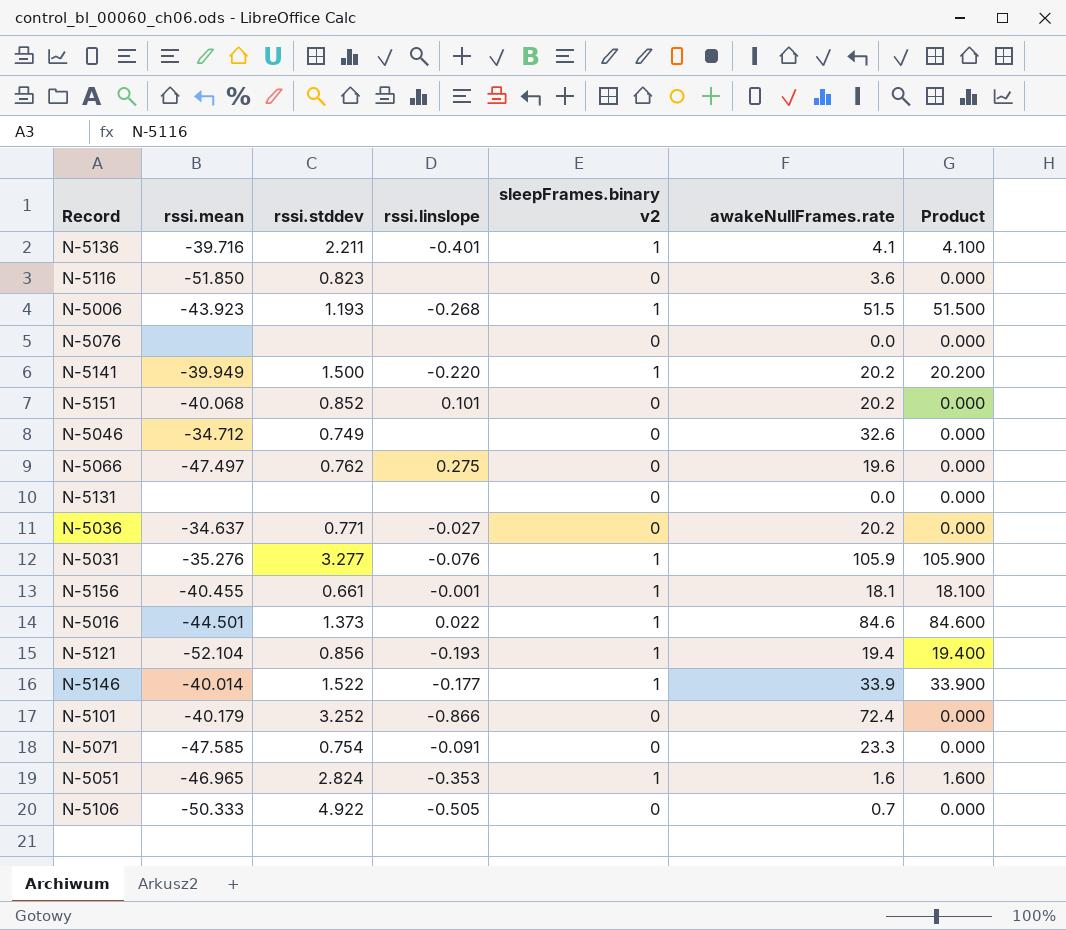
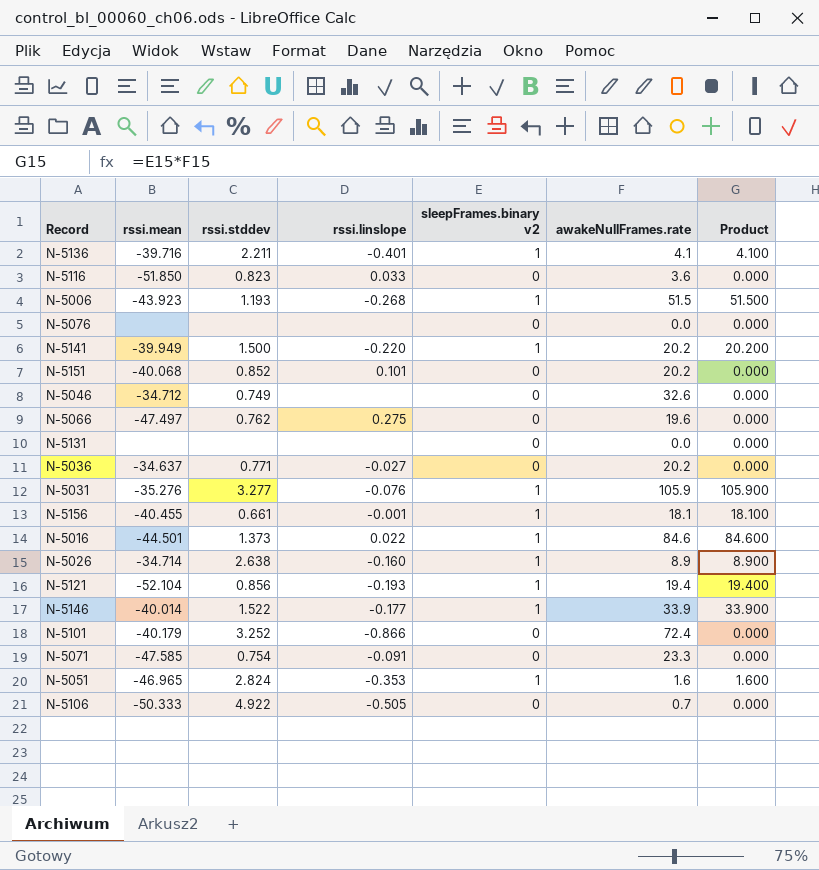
N-5116 | rssi.linslope: none -> 0.033
row N-5026: none -> -34.714 | 2.638 | -0.160 | 1 | 8.9 | 8.900

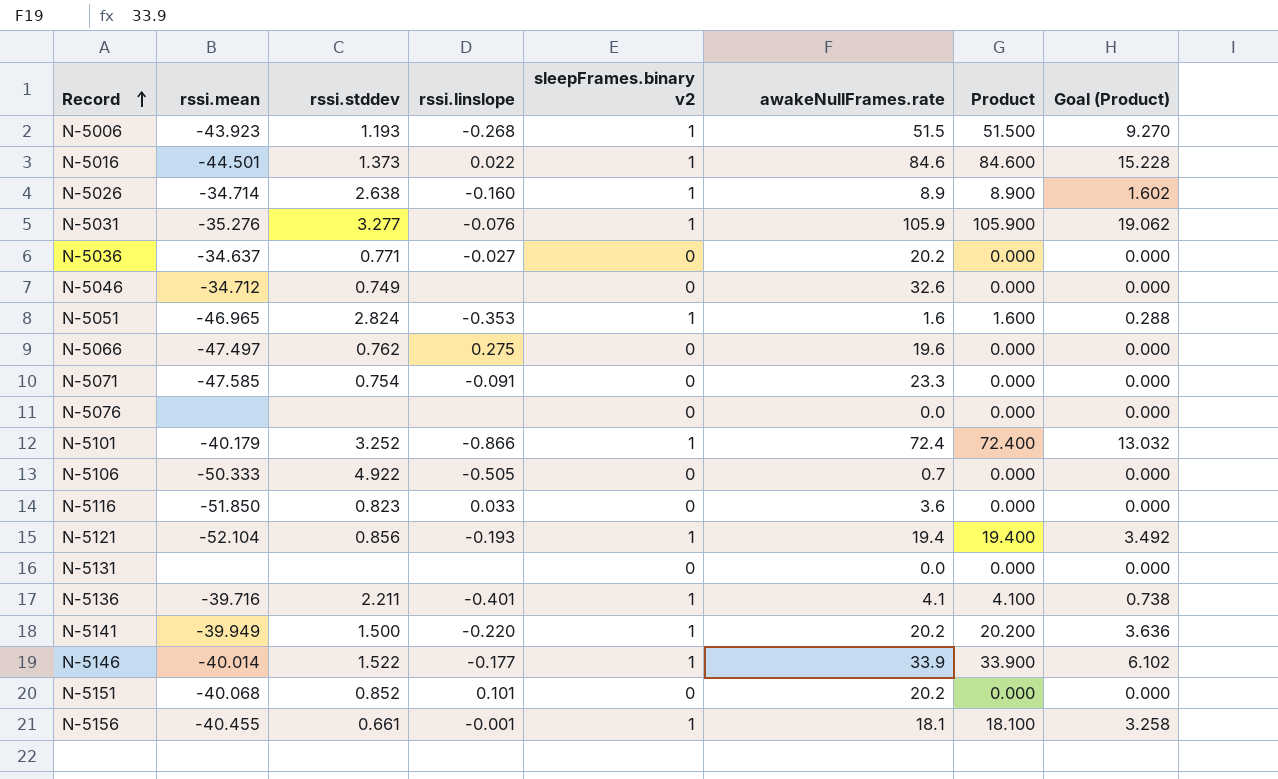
row order: none -> Record ascending
column Goal (Product) | formula: none -> [Product] * 0.18
N-5101 | sleepFrames.binary v2: 0 -> 1
N-5101 | Product: 0.000 -> 72.400

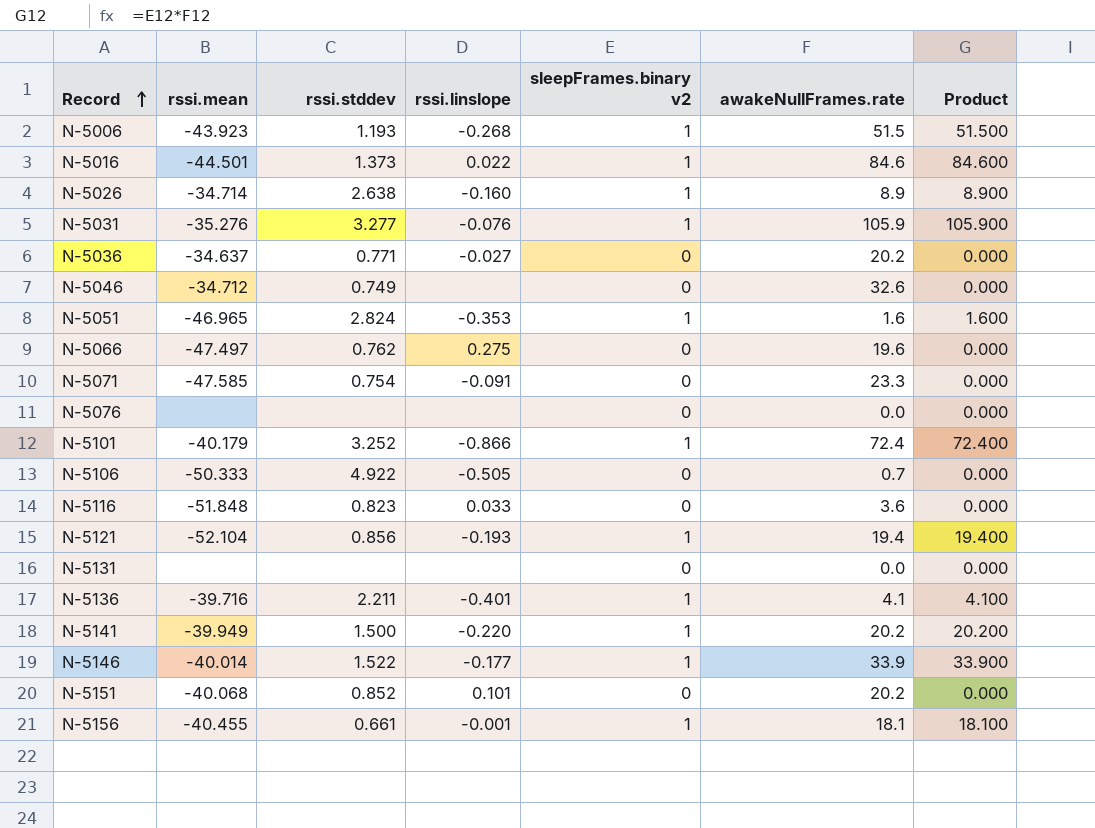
column Goal (Product) | formula: [Product] * 0.18 -> none
N-5116 | rssi.mean: -51.850 -> -51.848

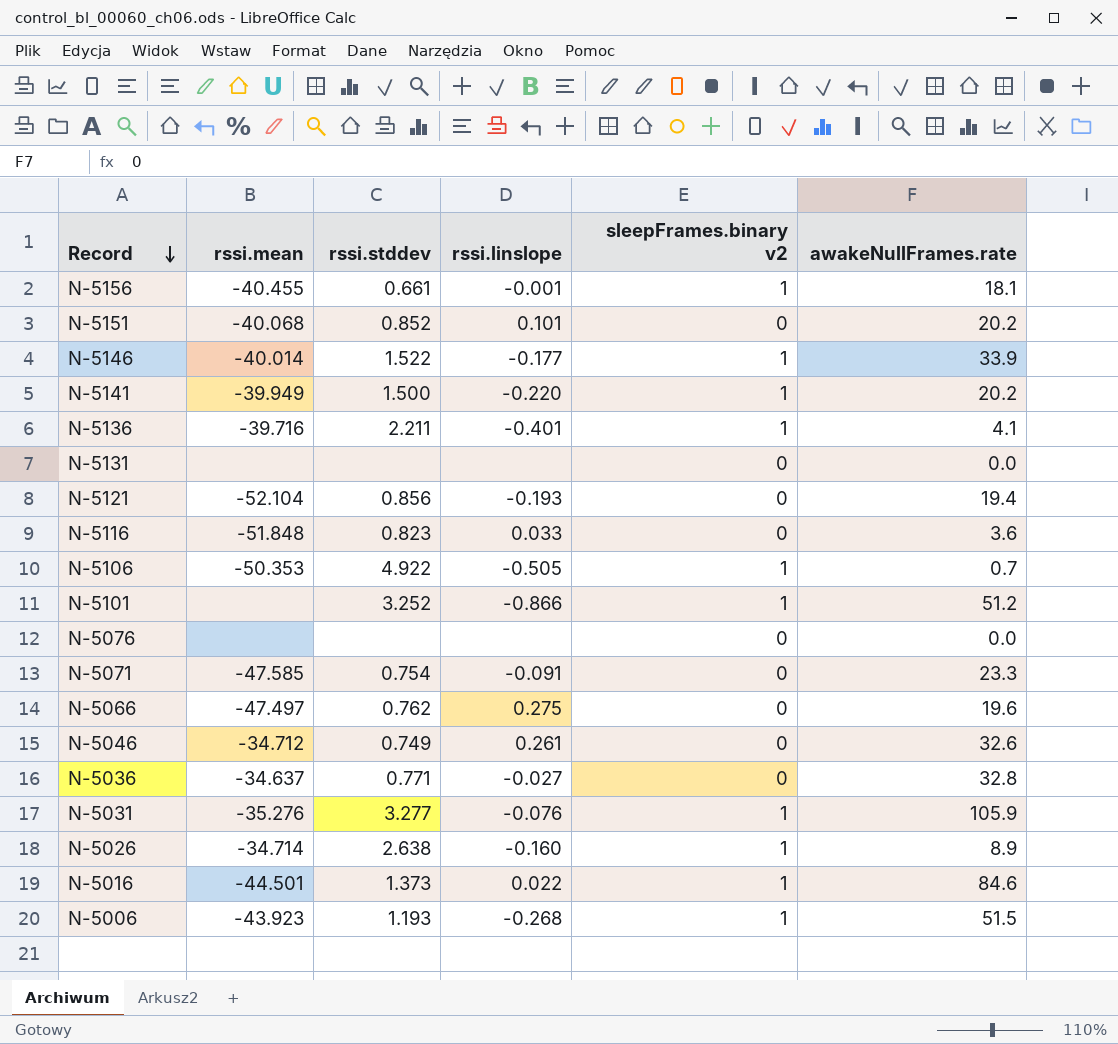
row order: Record ascending -> Record descending
column Product | formula: [sleepFrames.binary v2] * [awakeNullFrames.rate] -> none
row N-5051: -46.965 | 2.824 | -0.353 | 1 | 1.6 | 1.600 -> none
N-5121 | sleepFrames.binary v2: 1 -> 0
N-5106 | rssi.mean: -50.333 -> -50.353
N-5106 | sleepFrames.binary v2: 0 -> 1
N-5101 | rssi.mean: -40.179 -> none
N-5101 | awakeNullFrames.rate: 72.4 -> 51.2
N-5046 | rssi.linslope: none -> 0.261
N-5036 | awakeNullFrames.rate: 20.2 -> 32.8

